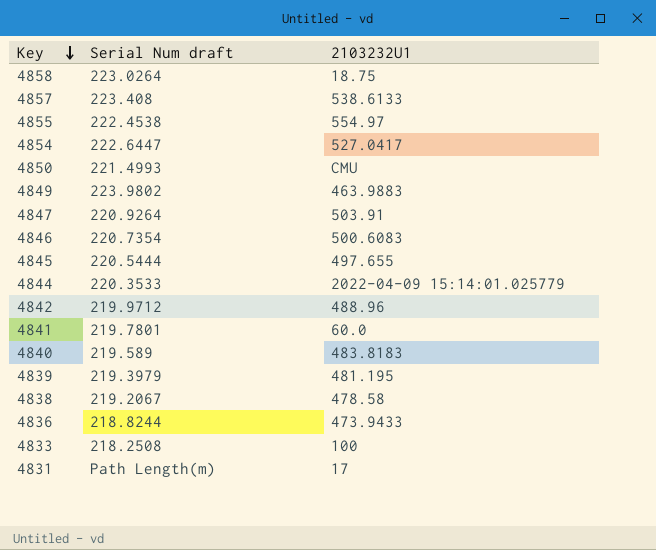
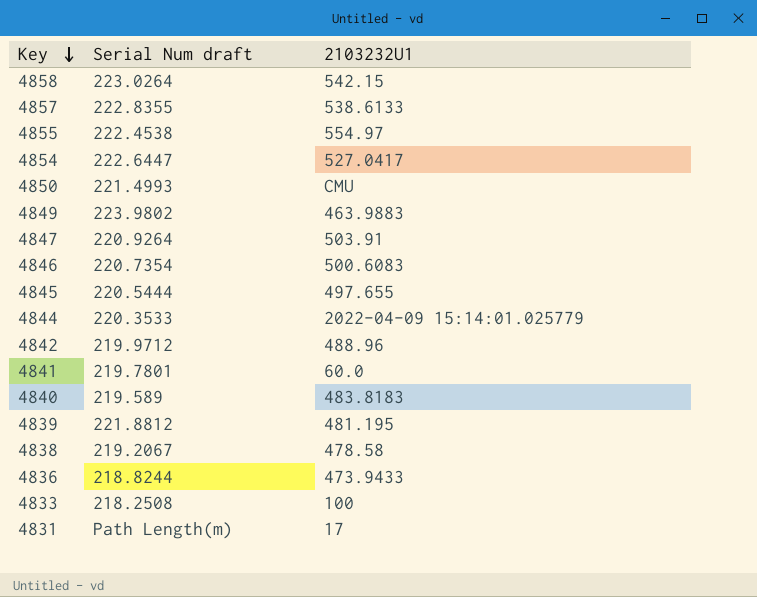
4858 | 2103232U1: 18.75 -> 542.15
4857 | Serial Num draft: 223.408 -> 222.8355
4839 | Serial Num draft: 219.3979 -> 221.8812

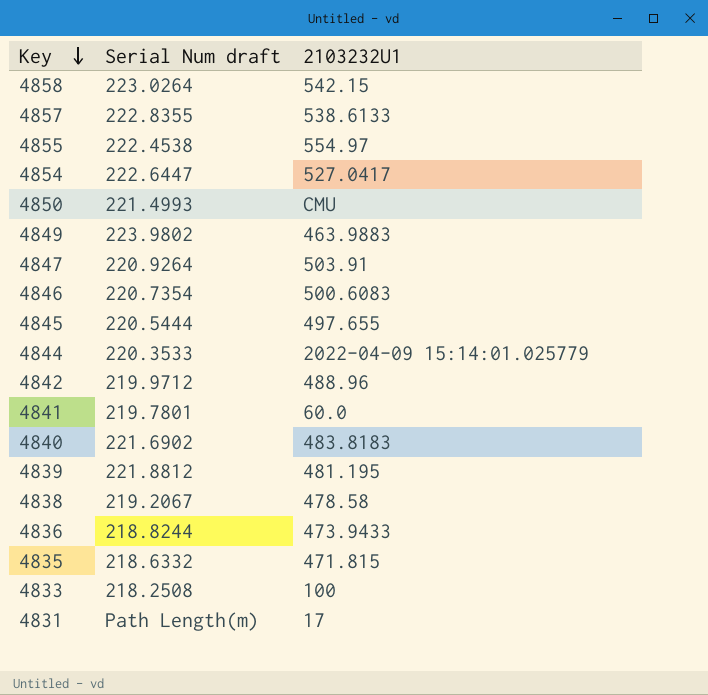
4840 | Serial Num draft: 219.589 -> 221.6902
row 4835: none -> 218.6332 | 471.815

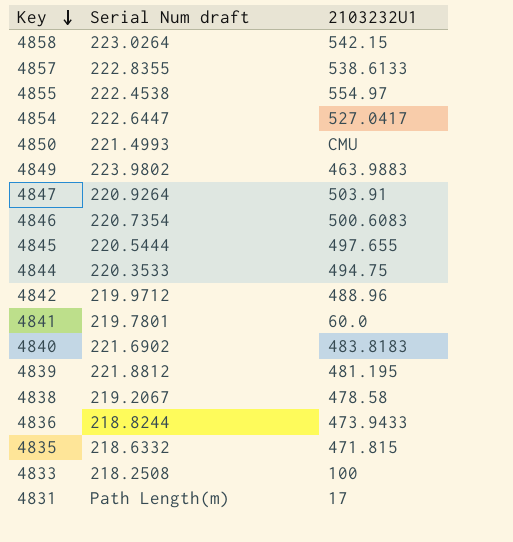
4844 | 2103232U1: 2022-04-09 15:14:01.025779 -> 494.75

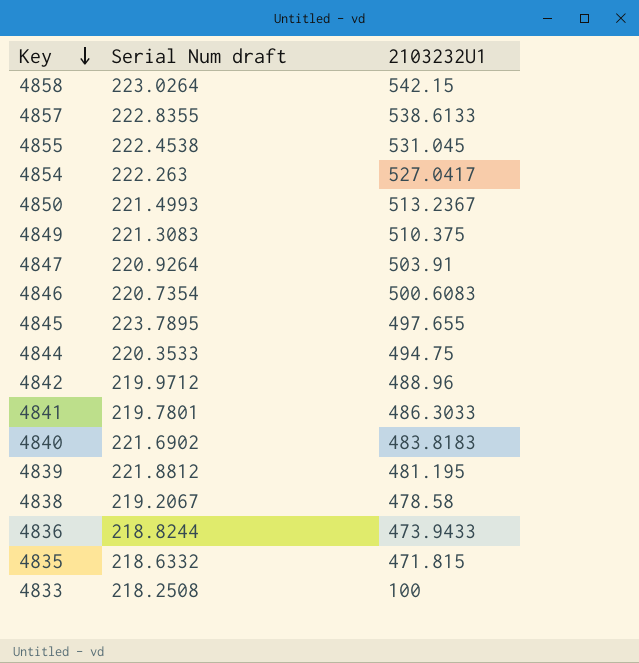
row 4831: Path Length(m) | 17 -> none
4855 | 2103232U1: 554.97 -> 531.045
4854 | Serial Num draft: 222.6447 -> 222.263
4850 | 2103232U1: CMU -> 513.2367
4849 | Serial Num draft: 223.9802 -> 221.3083
4849 | 2103232U1: 463.9883 -> 510.375
4845 | Serial Num draft: 220.5444 -> 223.7895
4841 | 2103232U1: 60.0 -> 486.3033

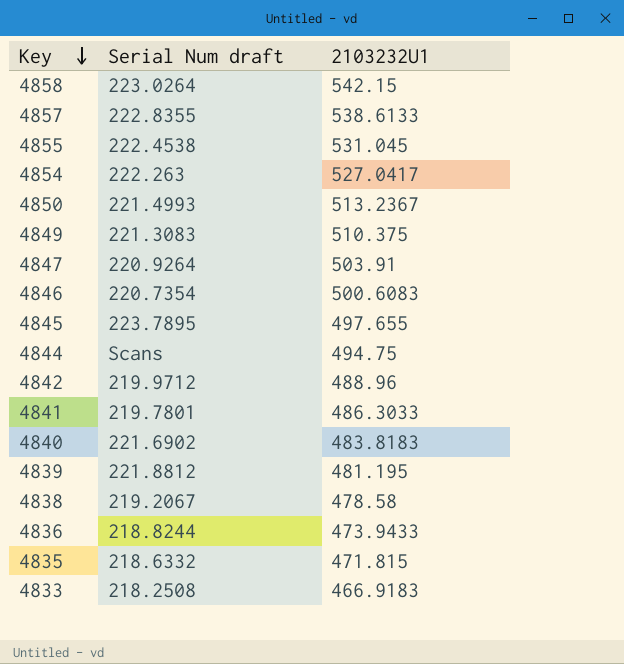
4844 | Serial Num draft: 220.3533 -> Scans
4833 | 2103232U1: 100 -> 466.9183

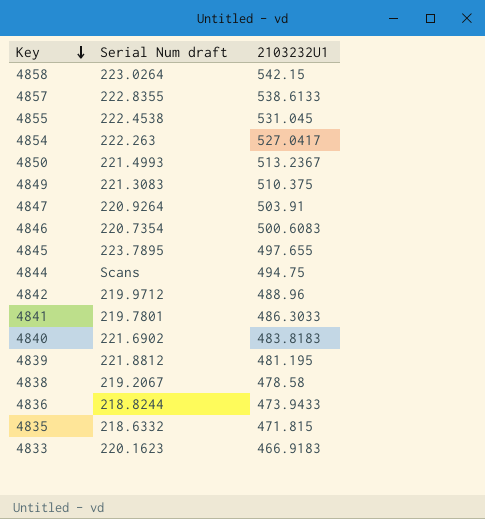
4833 | Serial Num draft: 218.2508 -> 220.1623

